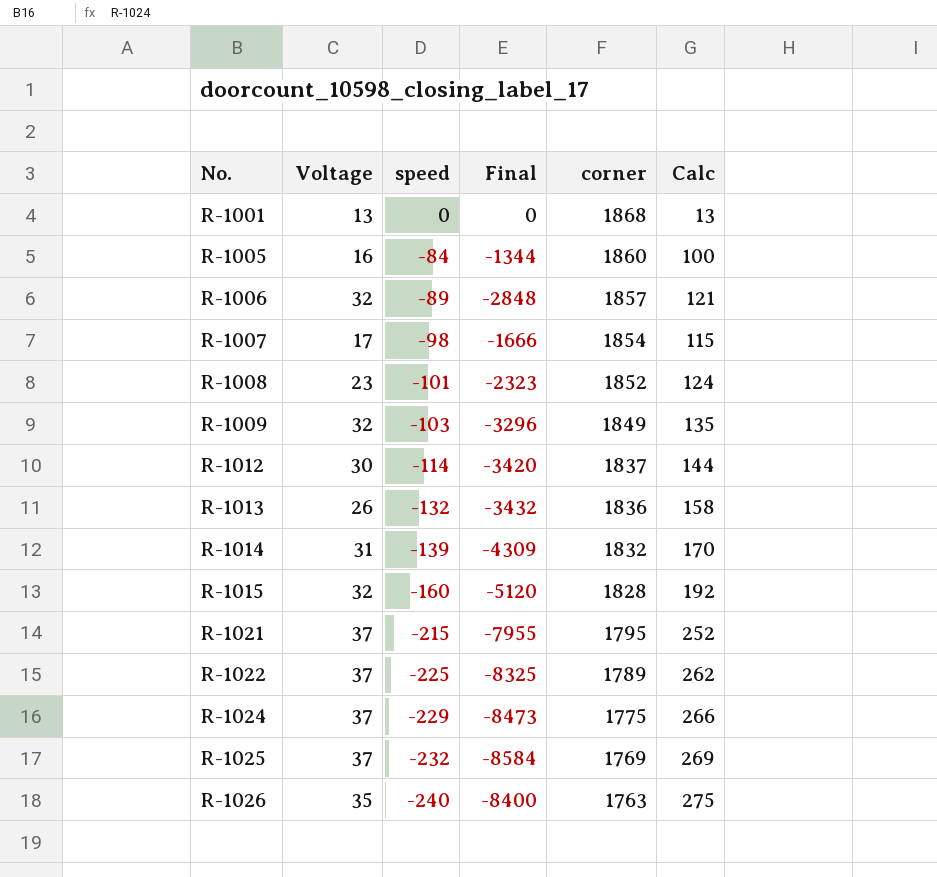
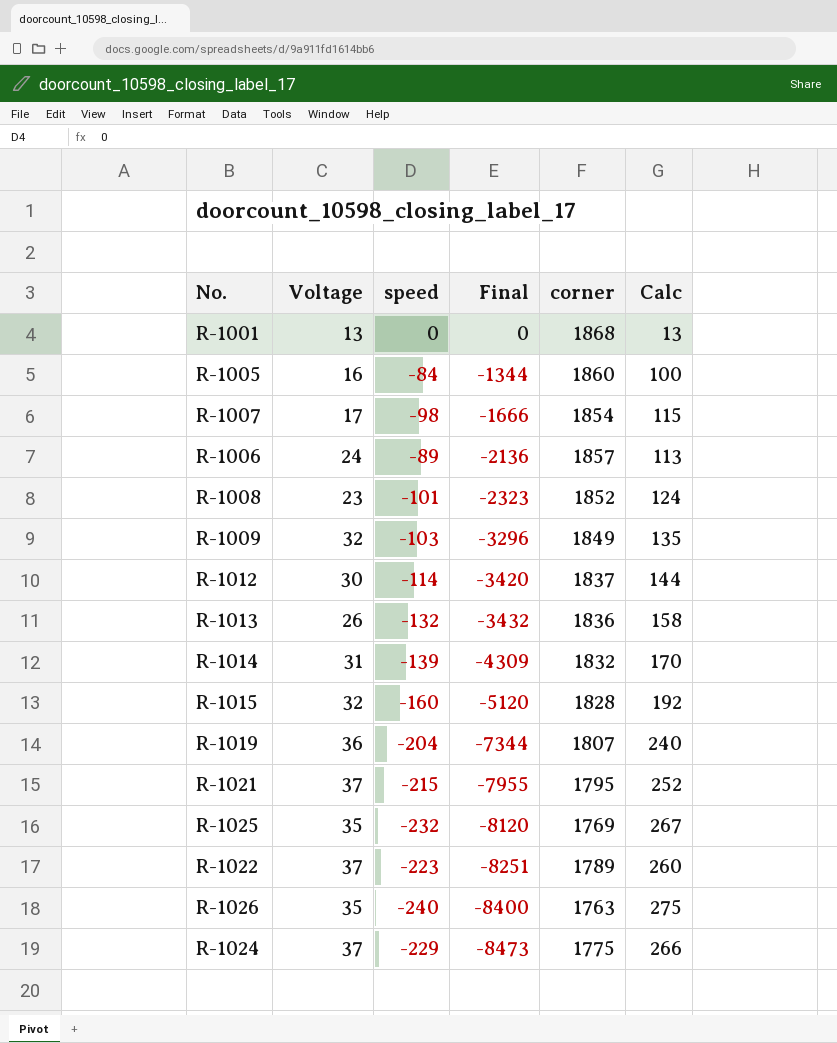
row order: No. ascending -> Final descending
R-1006 | Voltage: 32 -> 24
R-1006 | Final: -2848 -> -2136
R-1006 | Calc: 121 -> 113
row R-1019: none -> 36 | -204 | -7344 | 1807 | 240
R-1025 | Voltage: 37 -> 35
R-1025 | Final: -8584 -> -8120
R-1025 | Calc: 269 -> 267
R-1022 | speed: -225 -> -223
R-1022 | Final: -8325 -> -8251
R-1022 | Calc: 262 -> 260

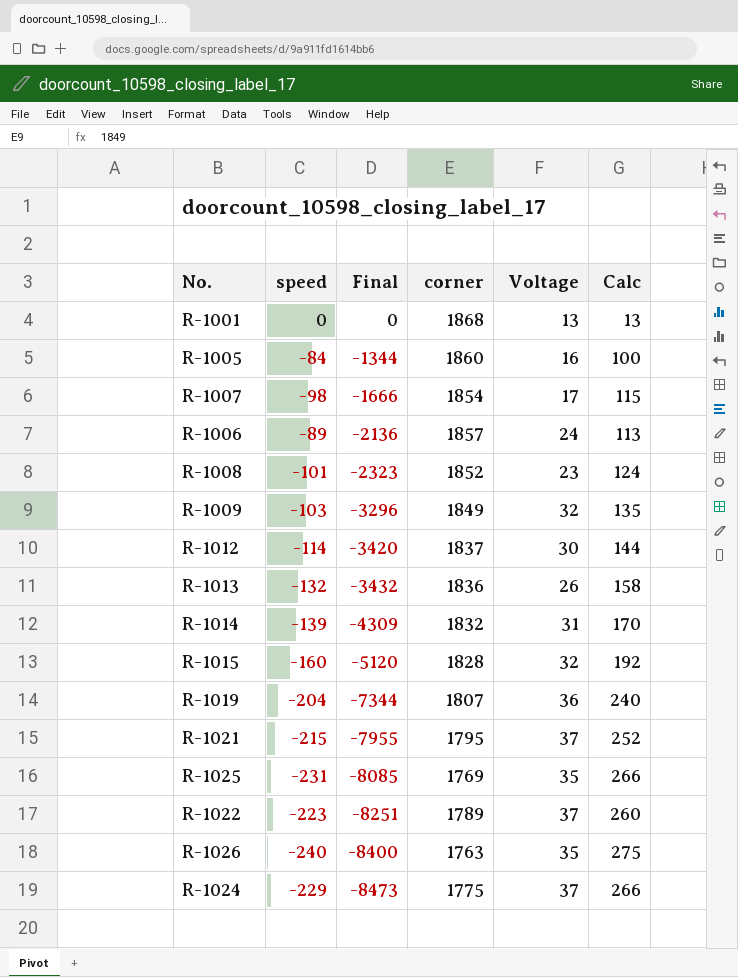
column Voltage | position: 2 -> 5
R-1025 | speed: -232 -> -231
R-1025 | Final: -8120 -> -8085
R-1025 | Calc: 267 -> 266

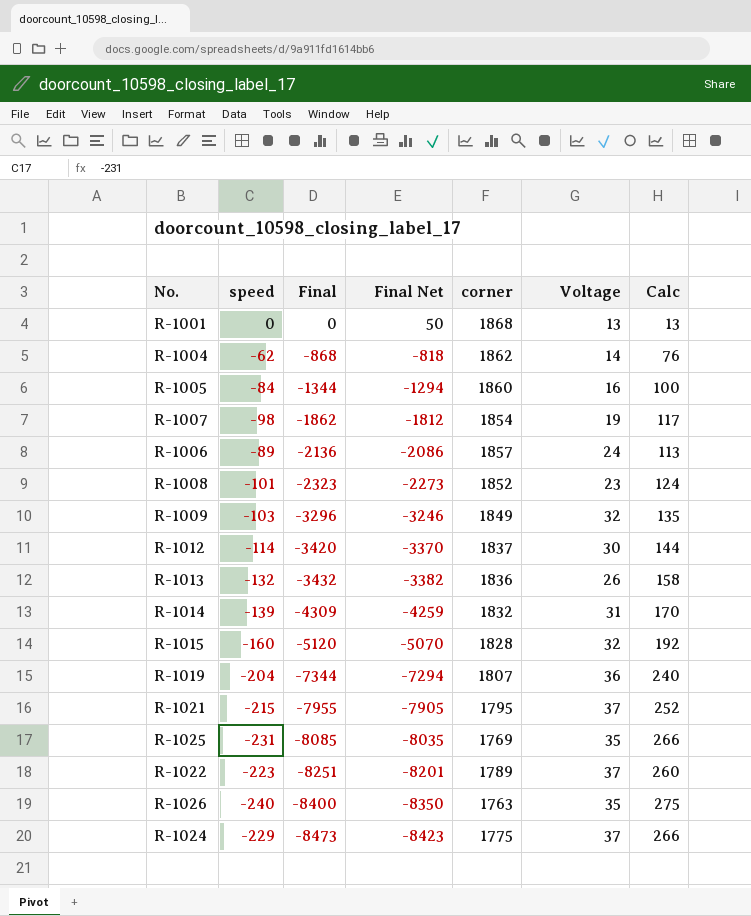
column Final Net | formula: none -> [Final] + 50
row R-1004: none -> -62 | -868 | -818 | 1862 | 14 | 76
R-1007 | Final: -1666 -> -1862
R-1007 | Voltage: 17 -> 19
R-1007 | Calc: 115 -> 117

